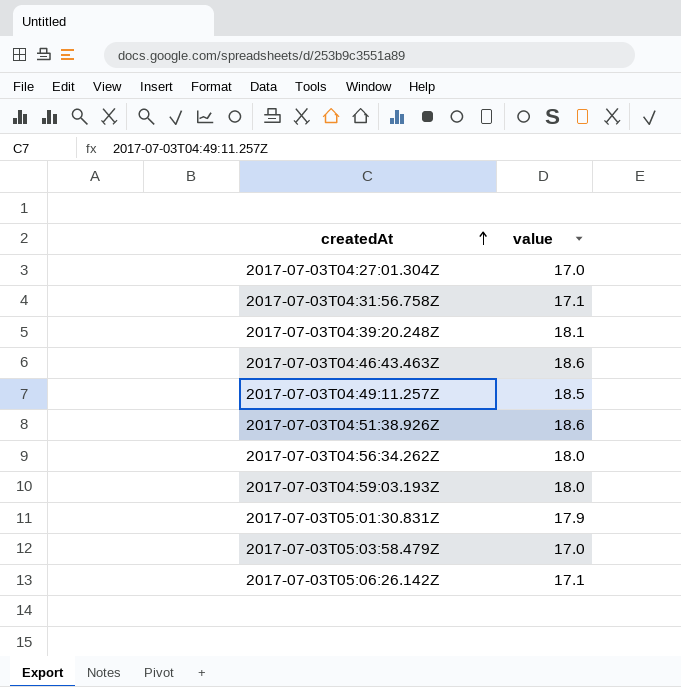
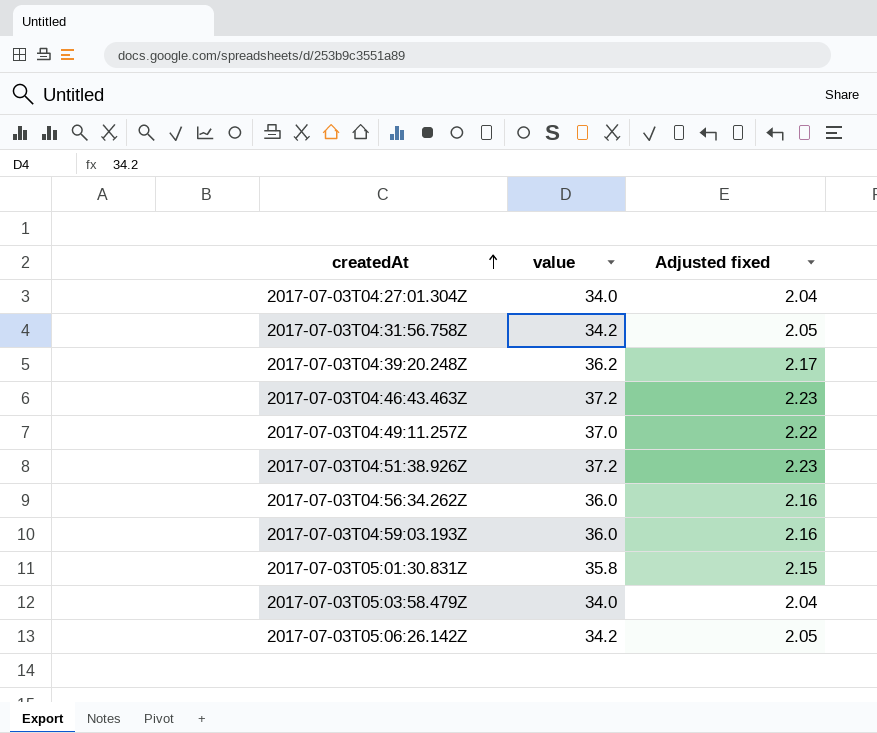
column Adjusted fixed | formula: none -> [value] * 0.06
2017-07-03T04:27:01.304Z | value: 17.0 -> 34.0
2017-07-03T04:31:56.758Z | value: 17.1 -> 34.2
2017-07-03T04:39:20.248Z | value: 18.1 -> 36.2
2017-07-03T04:46:43.463Z | value: 18.6 -> 37.2
2017-07-03T04:49:11.257Z | value: 18.5 -> 37.0
2017-07-03T04:51:38.926Z | value: 18.6 -> 37.2
2017-07-03T04:56:34.262Z | value: 18.0 -> 36.0
2017-07-03T04:59:03.193Z | value: 18.0 -> 36.0
2017-07-03T05:01:30.831Z | value: 17.9 -> 35.8
2017-07-03T05:03:58.479Z | value: 17.0 -> 34.0
2017-07-03T05:06:26.142Z | value: 17.1 -> 34.2

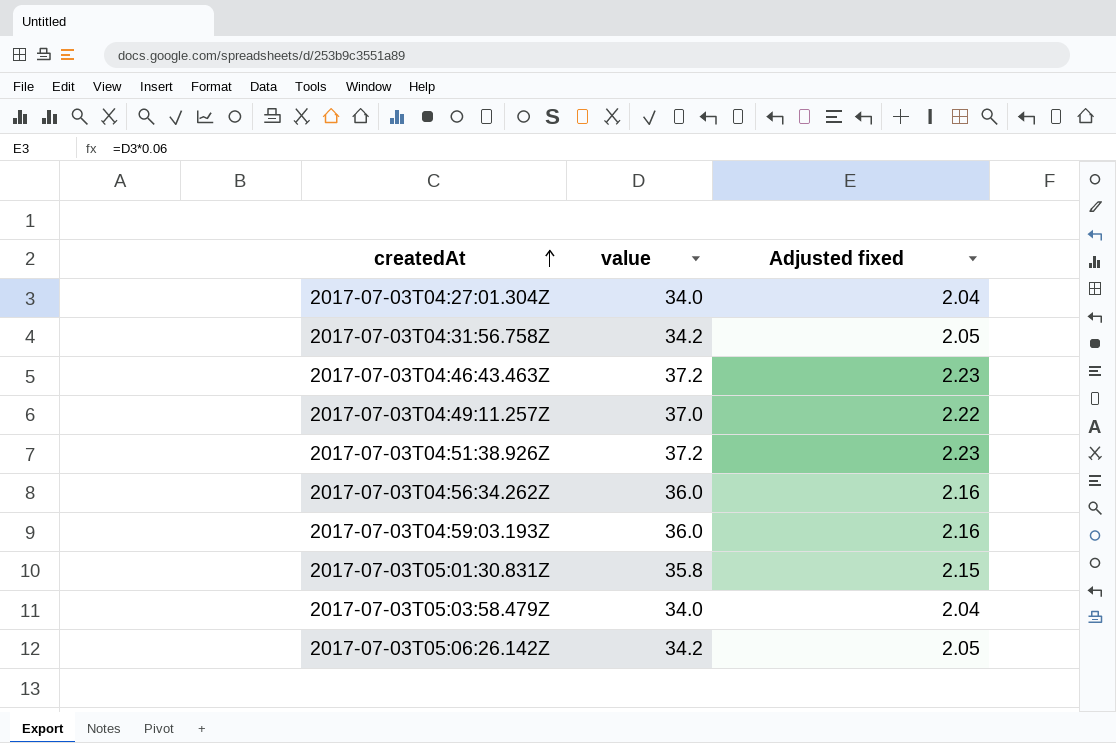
row 2017-07-03T04:39:20.248Z: 36.2 | 2.17 -> none

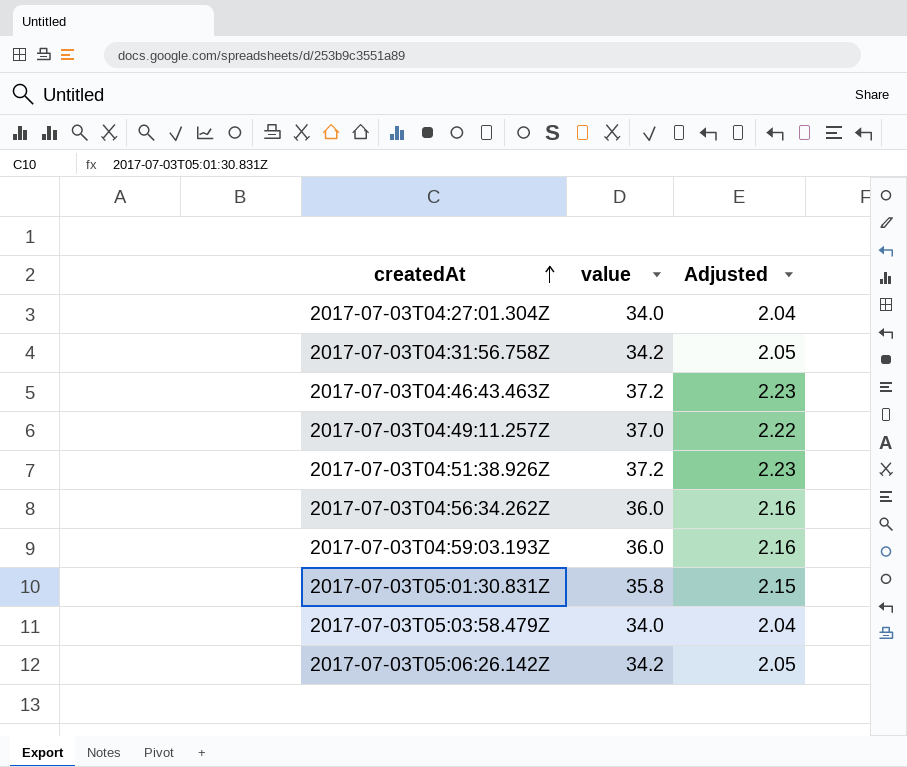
column name: Adjusted fixed -> Adjusted

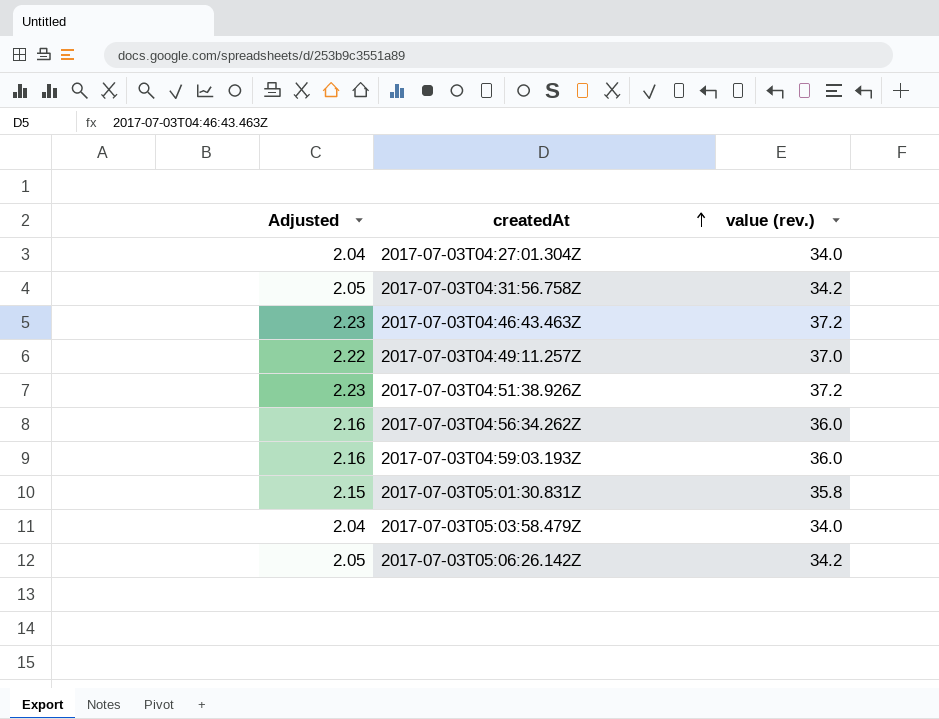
column Adjusted | position: 3 -> 1
column name: value -> value (rev.)

